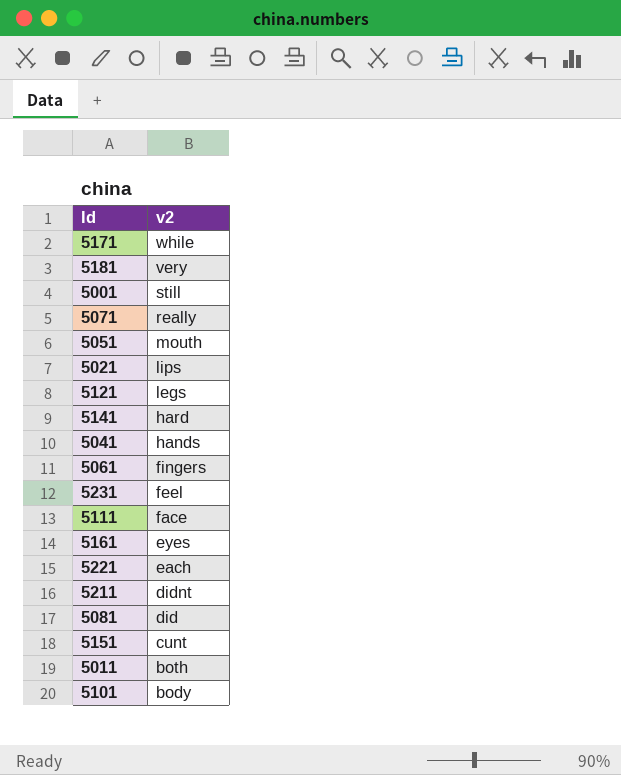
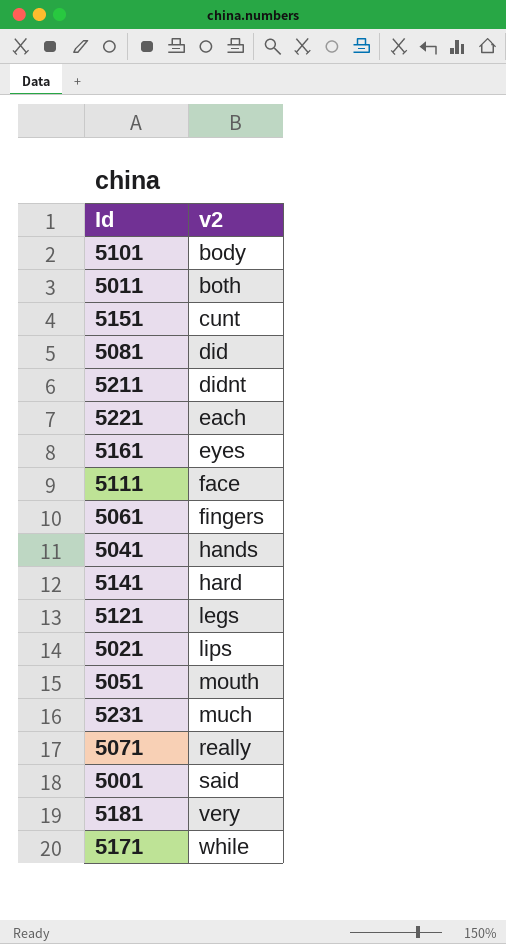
row order: v2 descending -> v2 ascending
5231 | v2: feel -> much
5001 | v2: still -> said

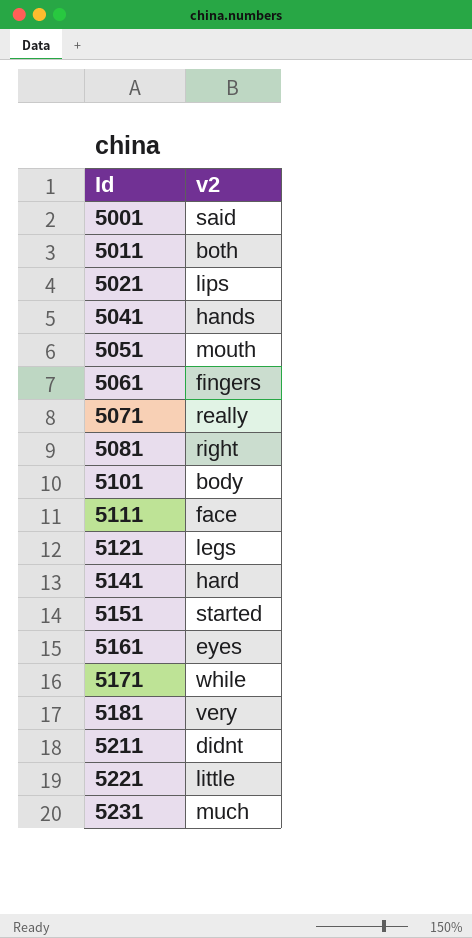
row order: v2 ascending -> Id ascending
5081 | v2: did -> right
5151 | v2: cunt -> started
5221 | v2: each -> little

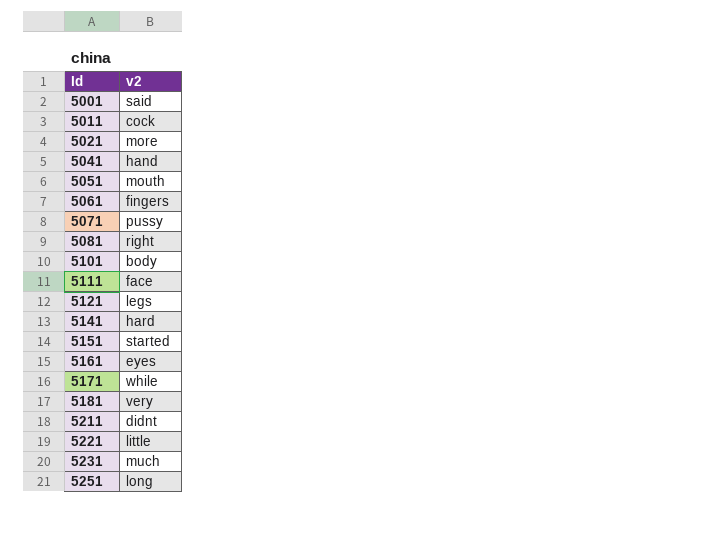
5011 | v2: both -> cock
5021 | v2: lips -> more
5041 | v2: hands -> hand
5071 | v2: really -> pussy
row 5251: none -> long

